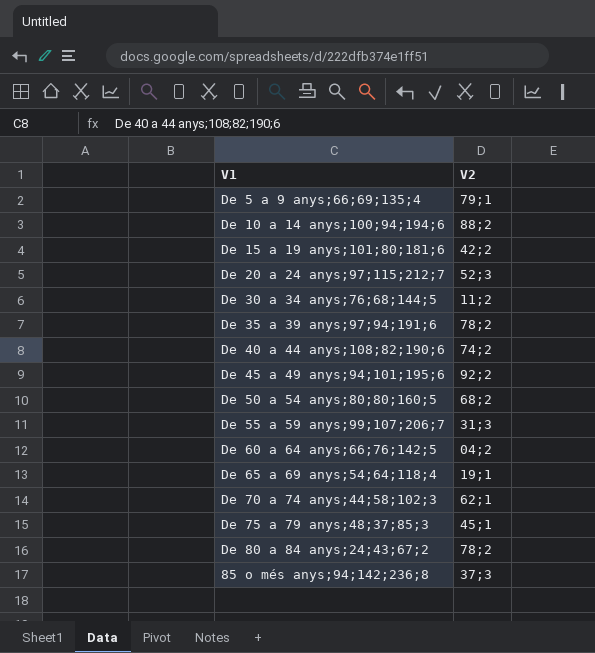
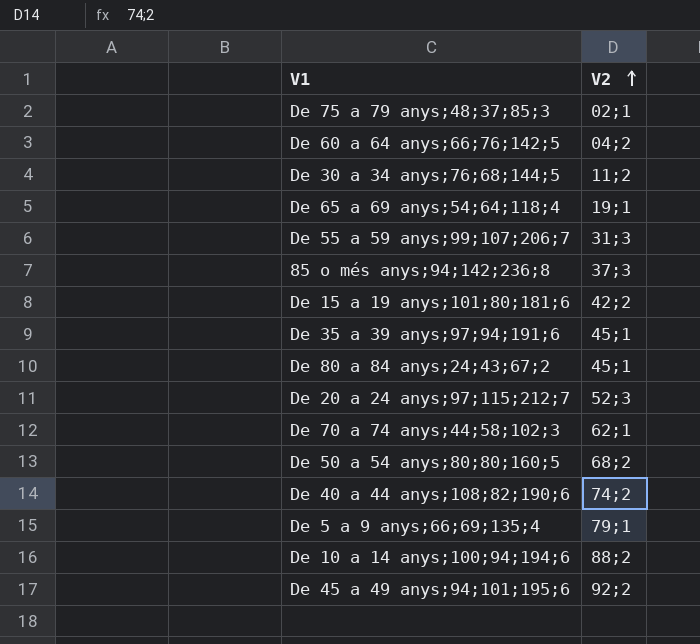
row order: none -> V2 ascending
De 75 a 79 anys;48;37;85;3 | V2: 45;1 -> 02;1
De 35 a 39 anys;97;94;191;6 | V2: 78;2 -> 45;1
De 80 a 84 anys;24;43;67;2 | V2: 78;2 -> 45;1

